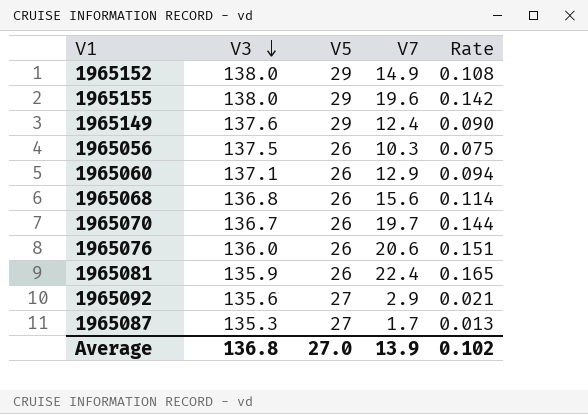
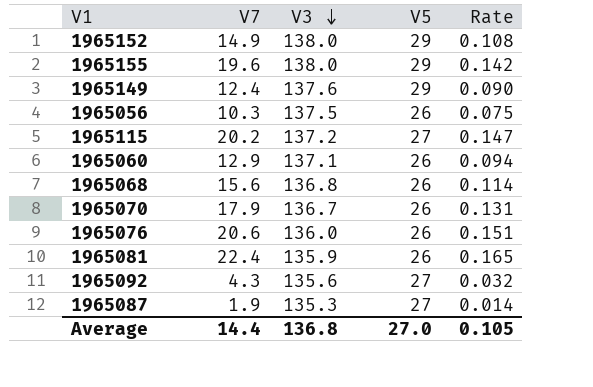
column V7 | position: 4 -> 2
row 1965115: none -> 20.2 | 137.2 | 27 | 0.147
1965070 | V7: 19.7 -> 17.9
1965070 | Rate: 0.144 -> 0.131
1965092 | V7: 2.9 -> 4.3
1965092 | Rate: 0.021 -> 0.032
1965087 | V7: 1.7 -> 1.9
1965087 | Rate: 0.013 -> 0.014
Average | V7: 13.9 -> 14.4
Average | Rate: 0.102 -> 0.105

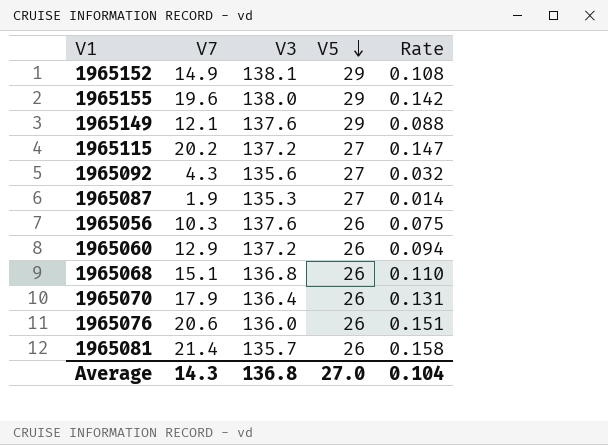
row order: V3 descending -> V5 descending
1965152 | V3: 138.0 -> 138.1
1965149 | V7: 12.4 -> 12.1
1965149 | Rate: 0.090 -> 0.088
1965056 | V3: 137.5 -> 137.6
1965060 | V3: 137.1 -> 137.2
1965068 | V7: 15.6 -> 15.1
1965068 | Rate: 0.114 -> 0.110
1965070 | V3: 136.7 -> 136.4
1965081 | V7: 22.4 -> 21.4
1965081 | V3: 135.9 -> 135.7
1965081 | Rate: 0.165 -> 0.158
Average | V7: 14.4 -> 14.3
Average | Rate: 0.105 -> 0.104

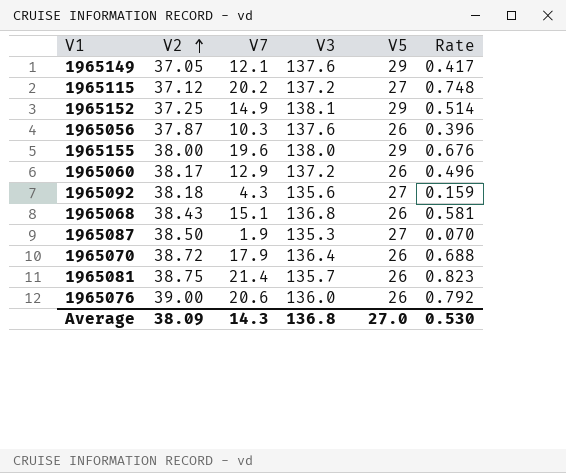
row order: V5 descending -> V2 ascending
column V2 | position: none -> 2
column Rate | formula: [V7] / [V3] -> [V7] / [V5]
Average | Rate: 0.104 -> 0.530

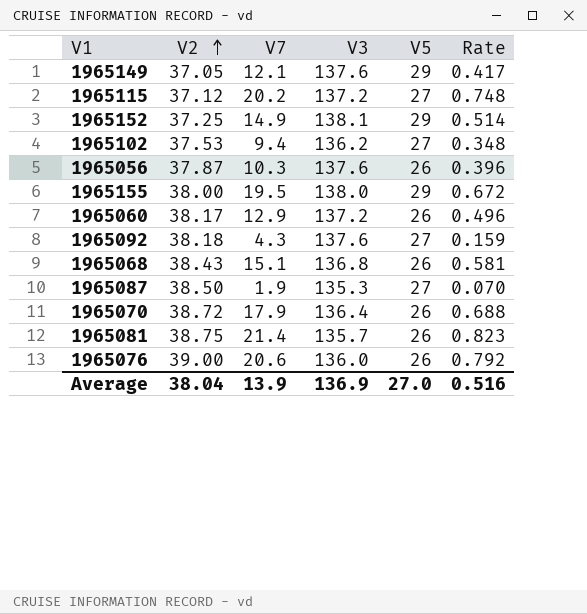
row 1965102: none -> 37.53 | 9.4 | 136.2 | 27 | 0.348
1965155 | V7: 19.6 -> 19.5
1965155 | Rate: 0.676 -> 0.672
1965092 | V3: 135.6 -> 137.6
Average | V2: 38.09 -> 38.04
Average | V7: 14.3 -> 13.9
Average | V3: 136.8 -> 136.9
Average | Rate: 0.530 -> 0.516

